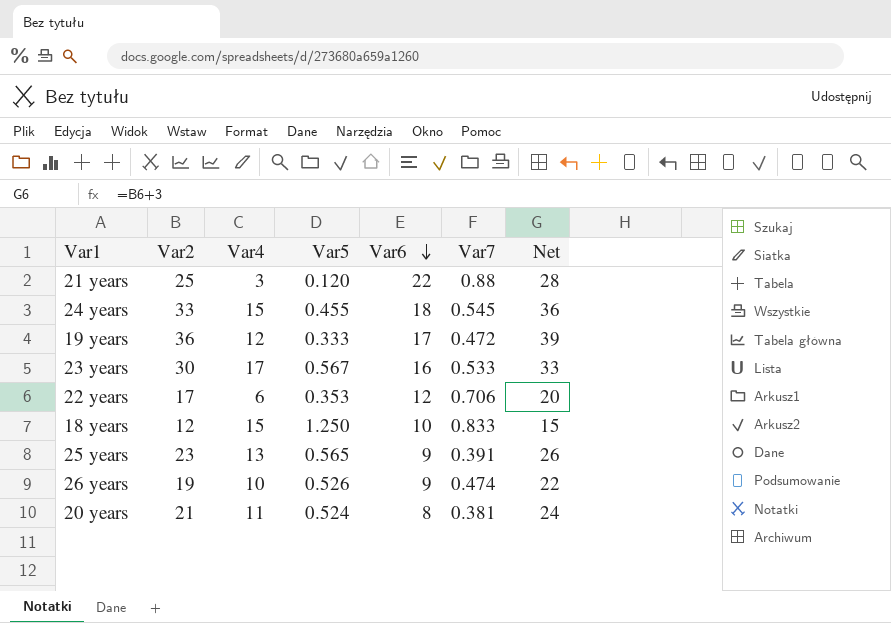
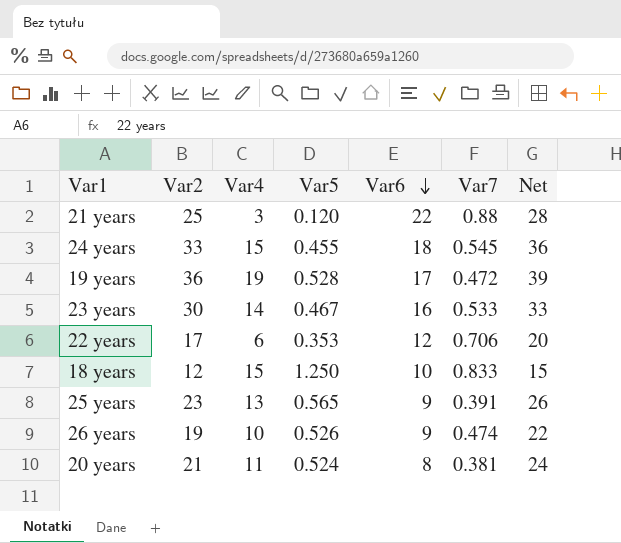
19 years | Var4: 12 -> 19
19 years | Var5: 0.333 -> 0.528
23 years | Var4: 17 -> 14
23 years | Var5: 0.567 -> 0.467

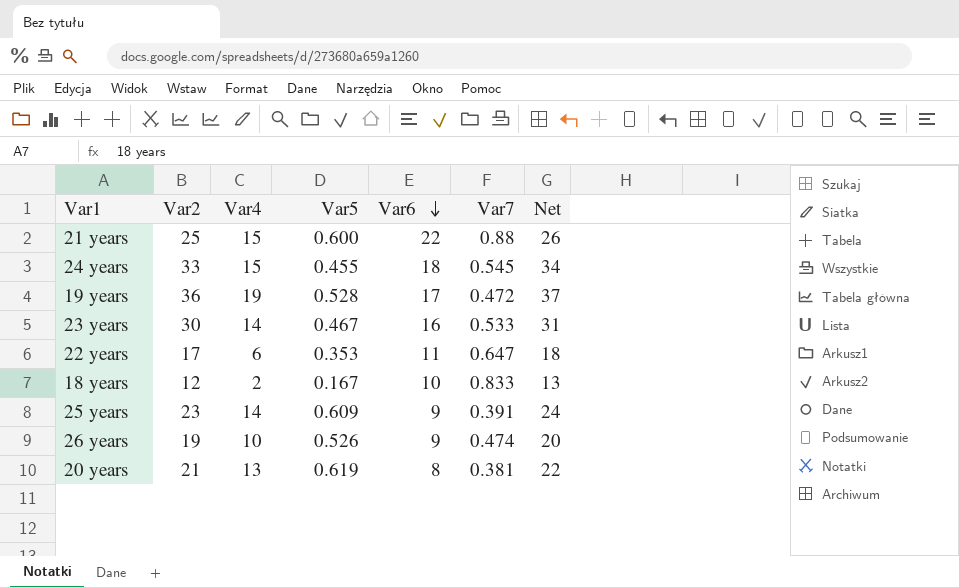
column Net | formula: [Var2] + 3 -> [Var2] + 1
21 years | Var4: 3 -> 15
21 years | Var5: 0.120 -> 0.600
22 years | Var6: 12 -> 11
22 years | Var7: 0.706 -> 0.647
18 years | Var4: 15 -> 2
18 years | Var5: 1.250 -> 0.167
25 years | Var4: 13 -> 14
25 years | Var5: 0.565 -> 0.609
20 years | Var4: 11 -> 13
20 years | Var5: 0.524 -> 0.619

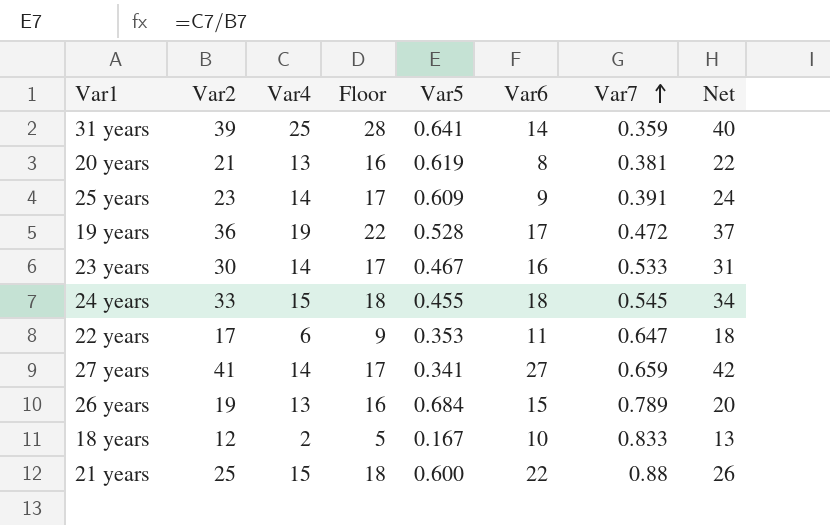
row order: Var6 descending -> Var7 ascending
column Floor | formula: none -> [Var4] + 3
row 31 years: none -> 39 | 25 | 28 | 0.641 | 14 | 0.359 | 40
row 27 years: none -> 41 | 14 | 17 | 0.341 | 27 | 0.659 | 42
26 years | Var4: 10 -> 13
26 years | Var5: 0.526 -> 0.684
26 years | Var6: 9 -> 15
26 years | Var7: 0.474 -> 0.789

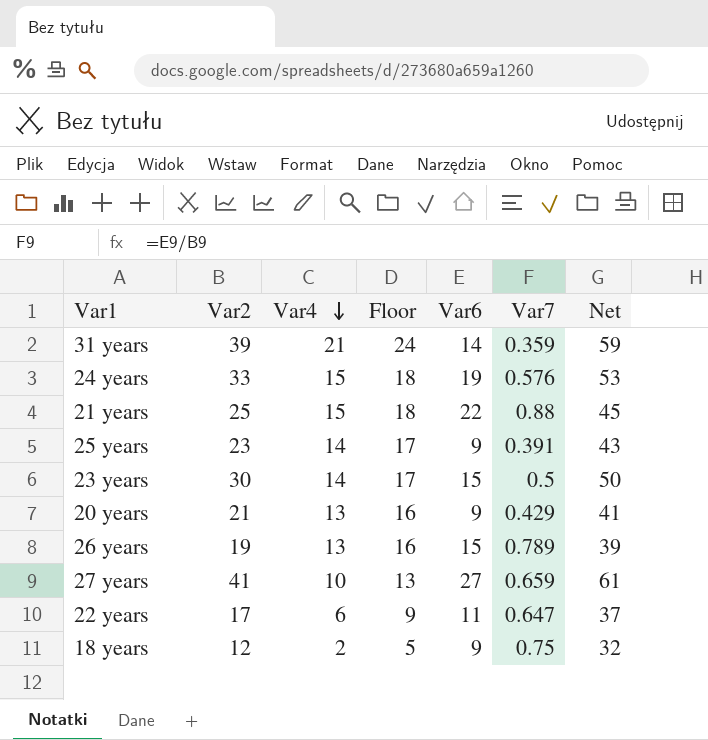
row order: Var7 ascending -> Var4 descending
column Var5 | formula: [Var4] / [Var2] -> none
column Net | formula: [Var2] + 1 -> [Var2] + 20
row 19 years: 36 | 19 | 22 | 0.528 | 17 | 0.472 | 37 -> none
31 years | Var4: 25 -> 21
31 years | Floor: 28 -> 24
24 years | Var6: 18 -> 19
24 years | Var7: 0.545 -> 0.576
23 years | Var6: 16 -> 15
23 years | Var7: 0.533 -> 0.5
20 years | Var6: 8 -> 9
20 years | Var7: 0.381 -> 0.429
27 years | Var4: 14 -> 10
27 years | Floor: 17 -> 13
18 years | Var6: 10 -> 9
18 years | Var7: 0.833 -> 0.75

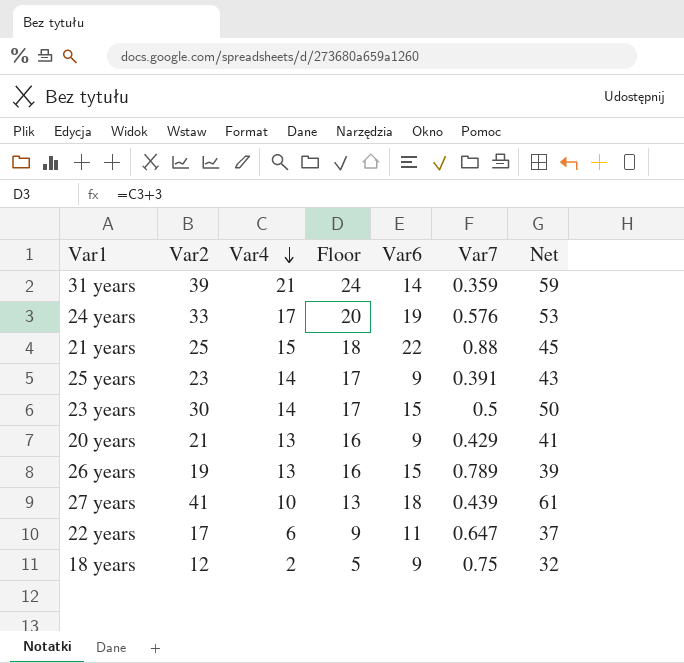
24 years | Var4: 15 -> 17
24 years | Floor: 18 -> 20
27 years | Var6: 27 -> 18
27 years | Var7: 0.659 -> 0.439

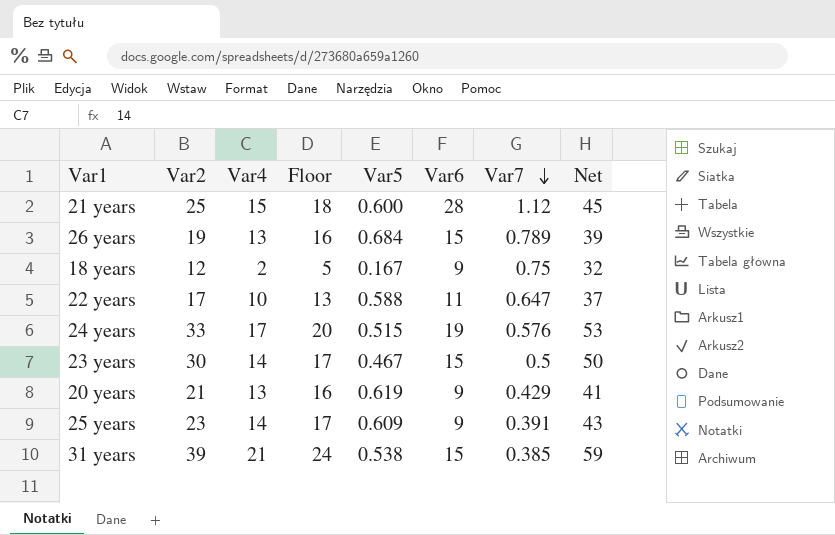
row order: Var4 descending -> Var7 descending
column Var5 | formula: none -> [Var4] / [Var2]
row 27 years: 41 | 10 | 13 | 18 | 0.439 | 61 -> none
21 years | Var6: 22 -> 28
21 years | Var7: 0.88 -> 1.12
22 years | Var4: 6 -> 10
22 years | Floor: 9 -> 13
31 years | Var6: 14 -> 15
31 years | Var7: 0.359 -> 0.385

